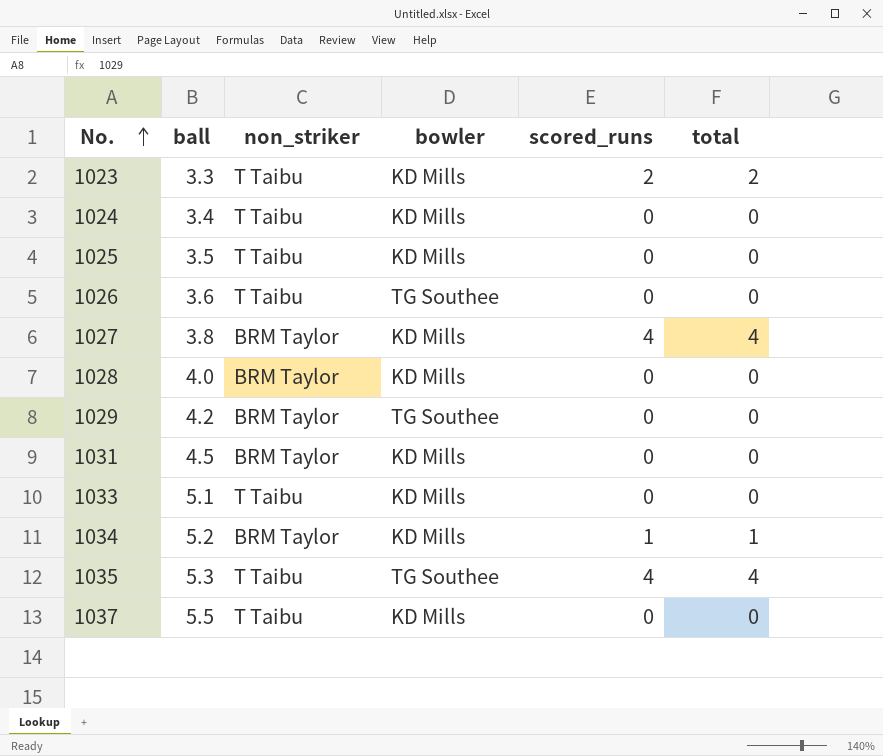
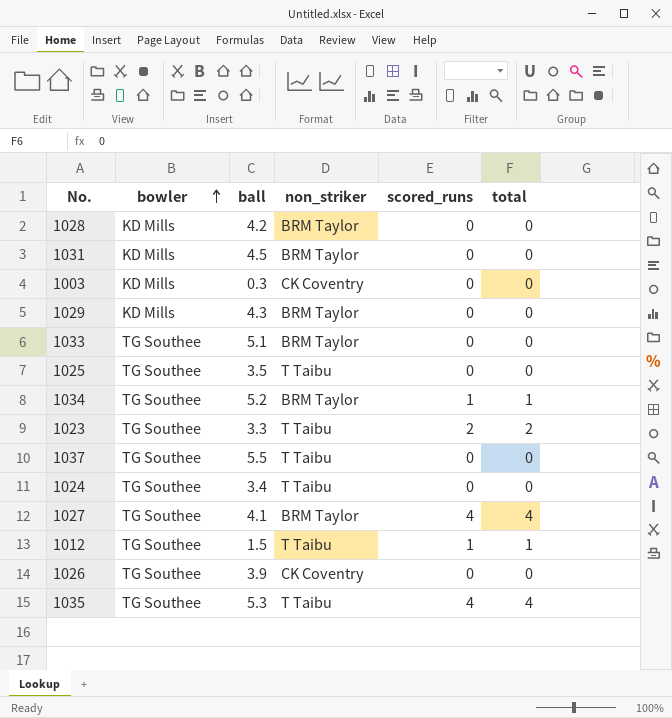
row order: No. ascending -> bowler ascending
column bowler | position: 4 -> 2
1028 | ball: 4.0 -> 4.2
row 1003: none -> KD Mills | 0.3 | CK Coventry | 0 | 0
1029 | bowler: TG Southee -> KD Mills
1029 | ball: 4.2 -> 4.3
1033 | bowler: KD Mills -> TG Southee
1033 | non_striker: T Taibu -> BRM Taylor
1025 | bowler: KD Mills -> TG Southee
1034 | bowler: KD Mills -> TG Southee
1023 | bowler: KD Mills -> TG Southee
1037 | bowler: KD Mills -> TG Southee
1024 | bowler: KD Mills -> TG Southee
1027 | bowler: KD Mills -> TG Southee
1027 | ball: 3.8 -> 4.1
row 1012: none -> TG Southee | 1.5 | T Taibu | 1 | 1
1026 | ball: 3.6 -> 3.9
1026 | non_striker: T Taibu -> CK Coventry

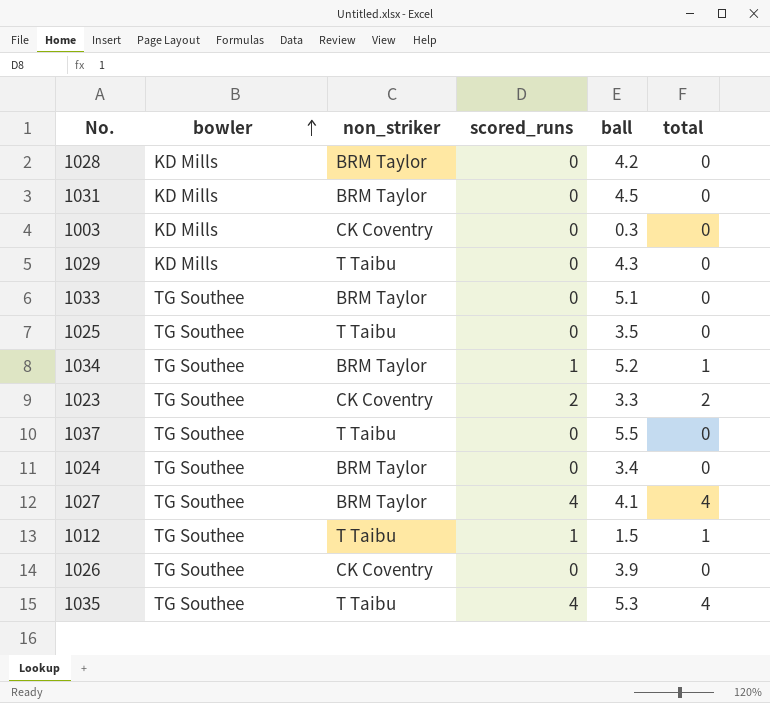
column ball | position: 3 -> 5
1029 | non_striker: BRM Taylor -> T Taibu
1023 | non_striker: T Taibu -> CK Coventry
1024 | non_striker: T Taibu -> BRM Taylor

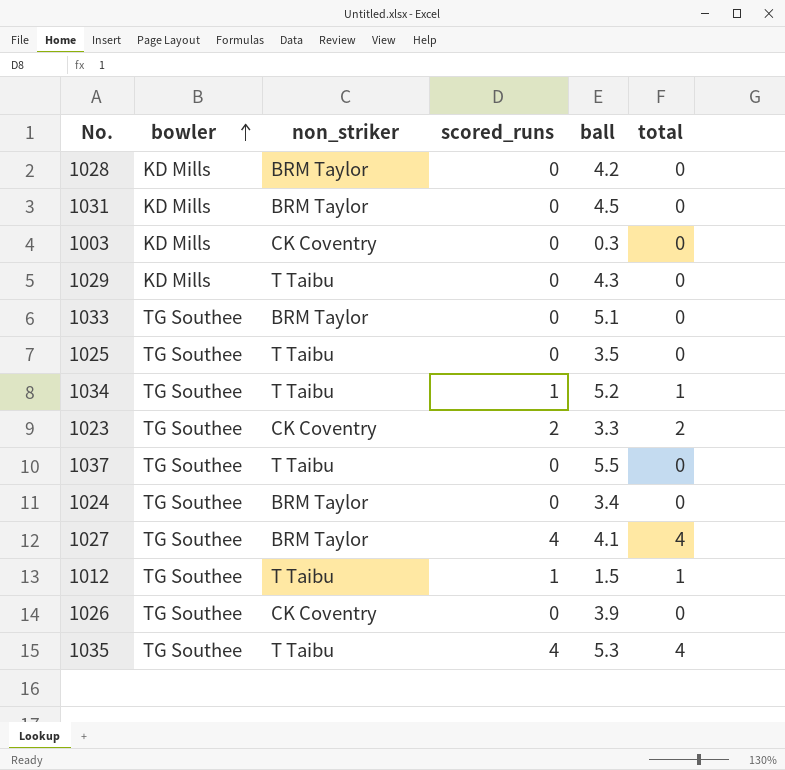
1034 | non_striker: BRM Taylor -> T Taibu

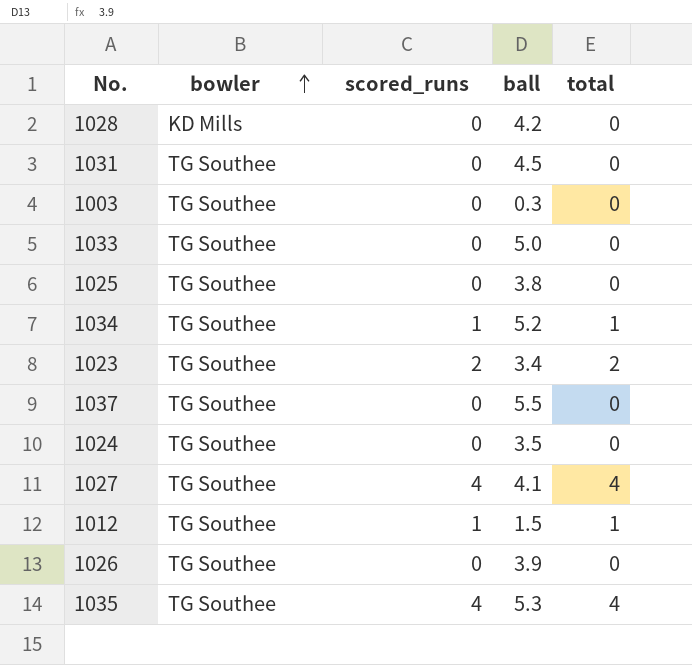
column non_striker | position: 3 -> none
row 1029: KD Mills | T Taibu | 0 | 4.3 | 0 -> none
1031 | bowler: KD Mills -> TG Southee
1003 | bowler: KD Mills -> TG Southee
1033 | ball: 5.1 -> 5.0
1025 | ball: 3.5 -> 3.8
1023 | ball: 3.3 -> 3.4
1024 | ball: 3.4 -> 3.5

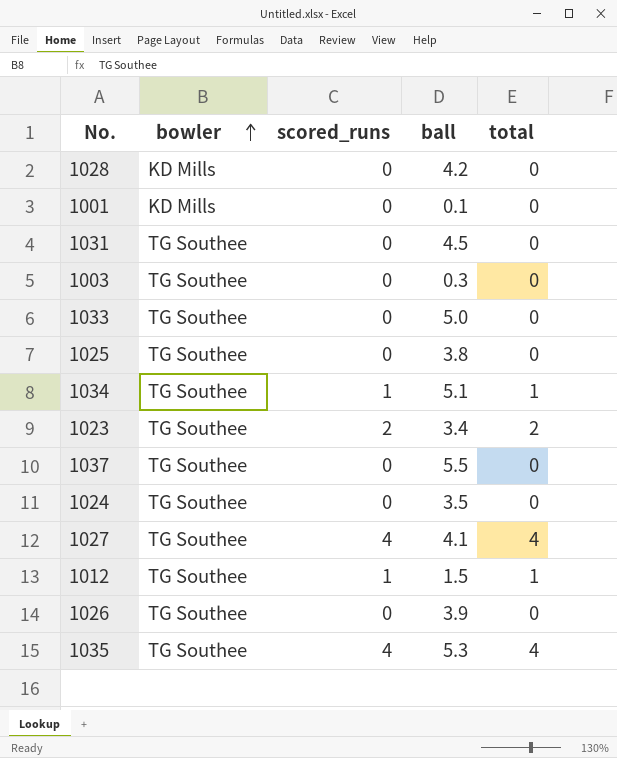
row 1001: none -> KD Mills | 0 | 0.1 | 0
1034 | ball: 5.2 -> 5.1

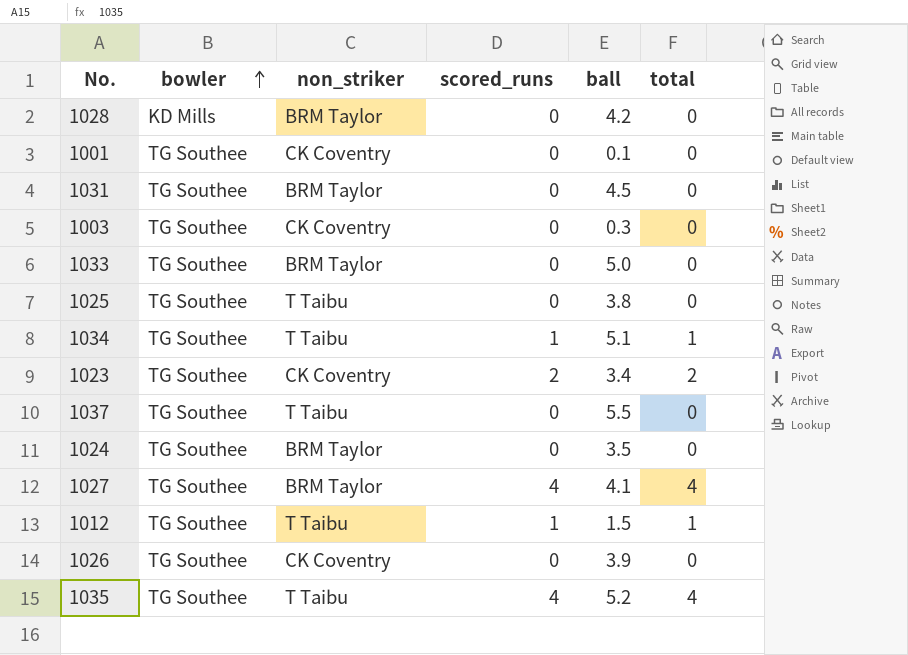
column non_striker | position: none -> 3
1001 | bowler: KD Mills -> TG Southee
1035 | ball: 5.3 -> 5.2

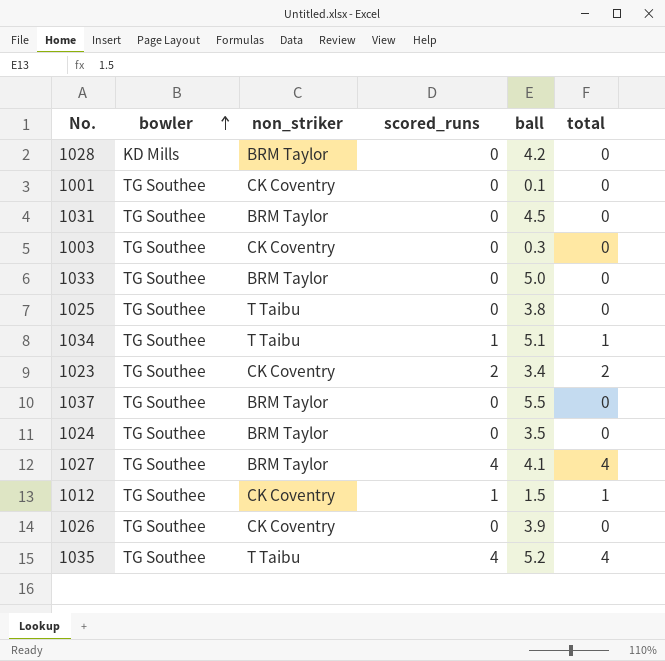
1037 | non_striker: T Taibu -> BRM Taylor
1012 | non_striker: T Taibu -> CK Coventry

